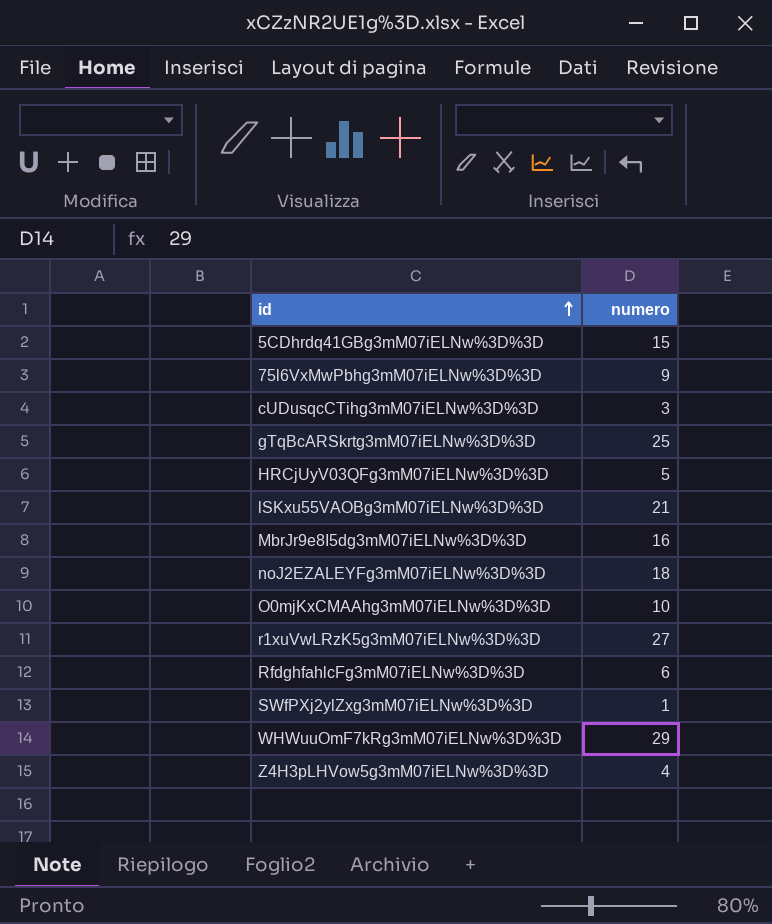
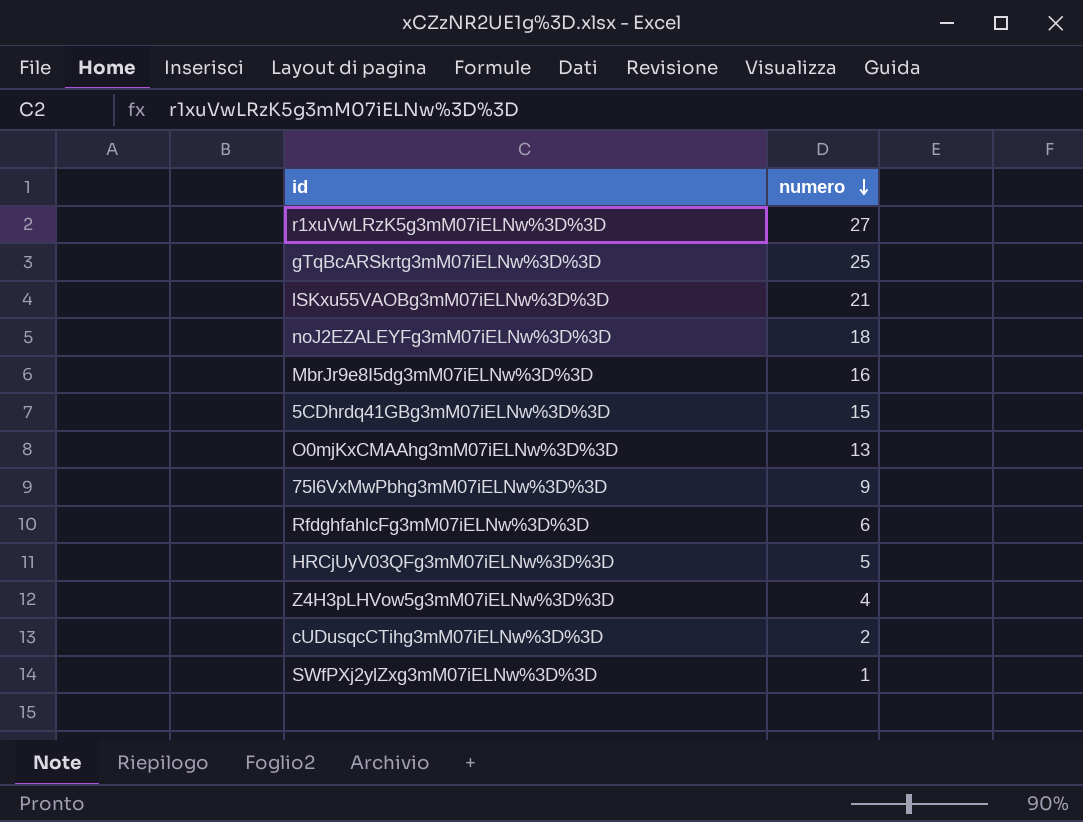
row order: id ascending -> numero descending
row WHWuuOmF7kRg3mM07iELNw%3D%3D: 29 -> none
O0mjKxCMAAhg3mM07iELNw%3D%3D | numero: 10 -> 13
cUDusqcCTihg3mM07iELNw%3D%3D | numero: 3 -> 2

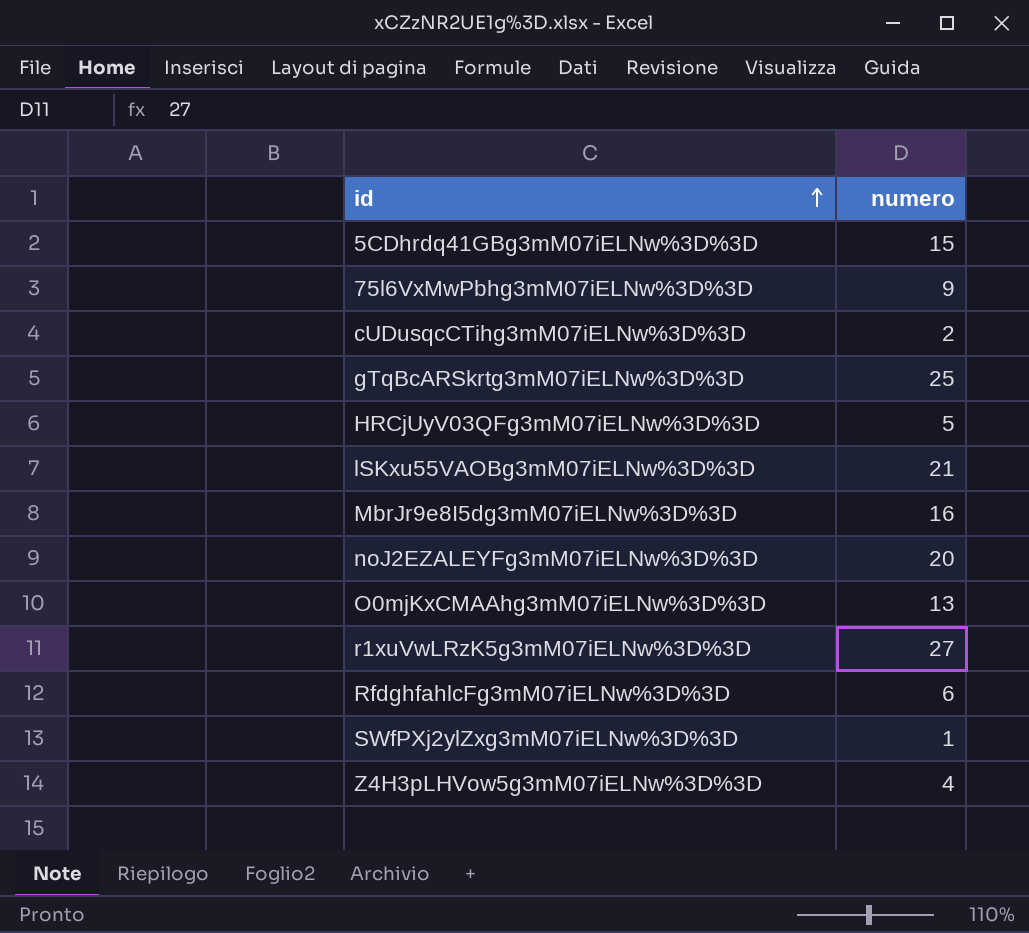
row order: numero descending -> id ascending
noJ2EZALEYFg3mM07iELNw%3D%3D | numero: 18 -> 20

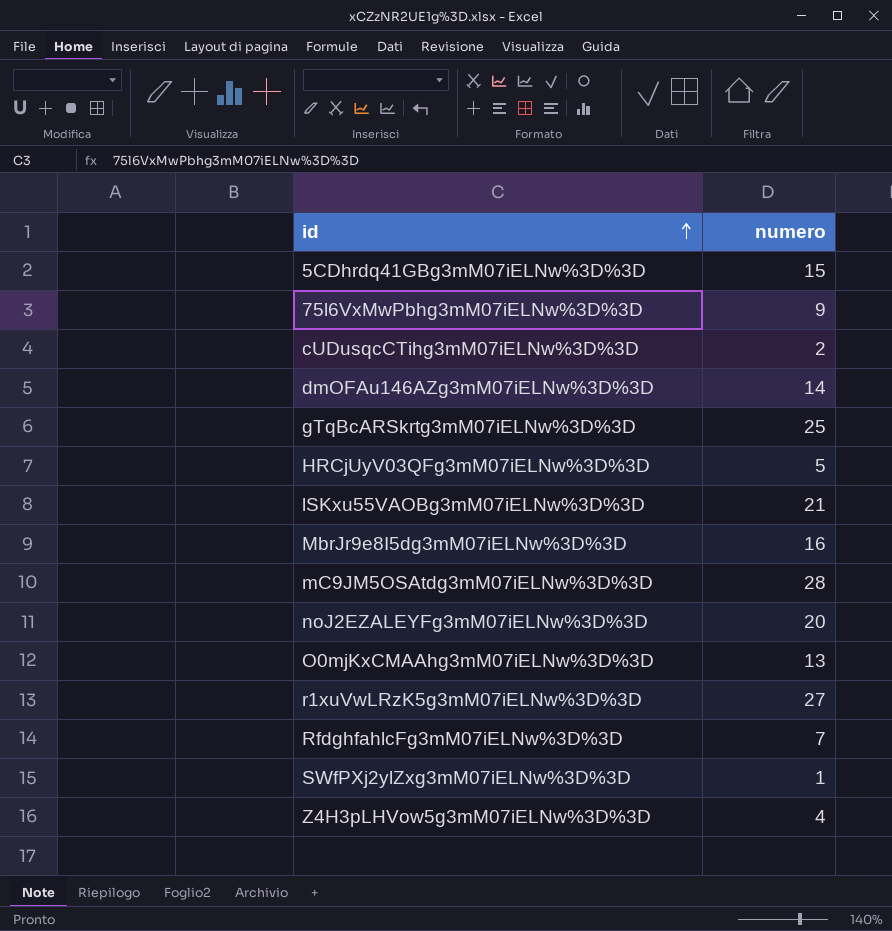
row dmOFAu146AZg3mM07iELNw%3D%3D: none -> 14
row mC9JM5OSAtdg3mM07iELNw%3D%3D: none -> 28
RfdghfahlcFg3mM07iELNw%3D%3D | numero: 6 -> 7

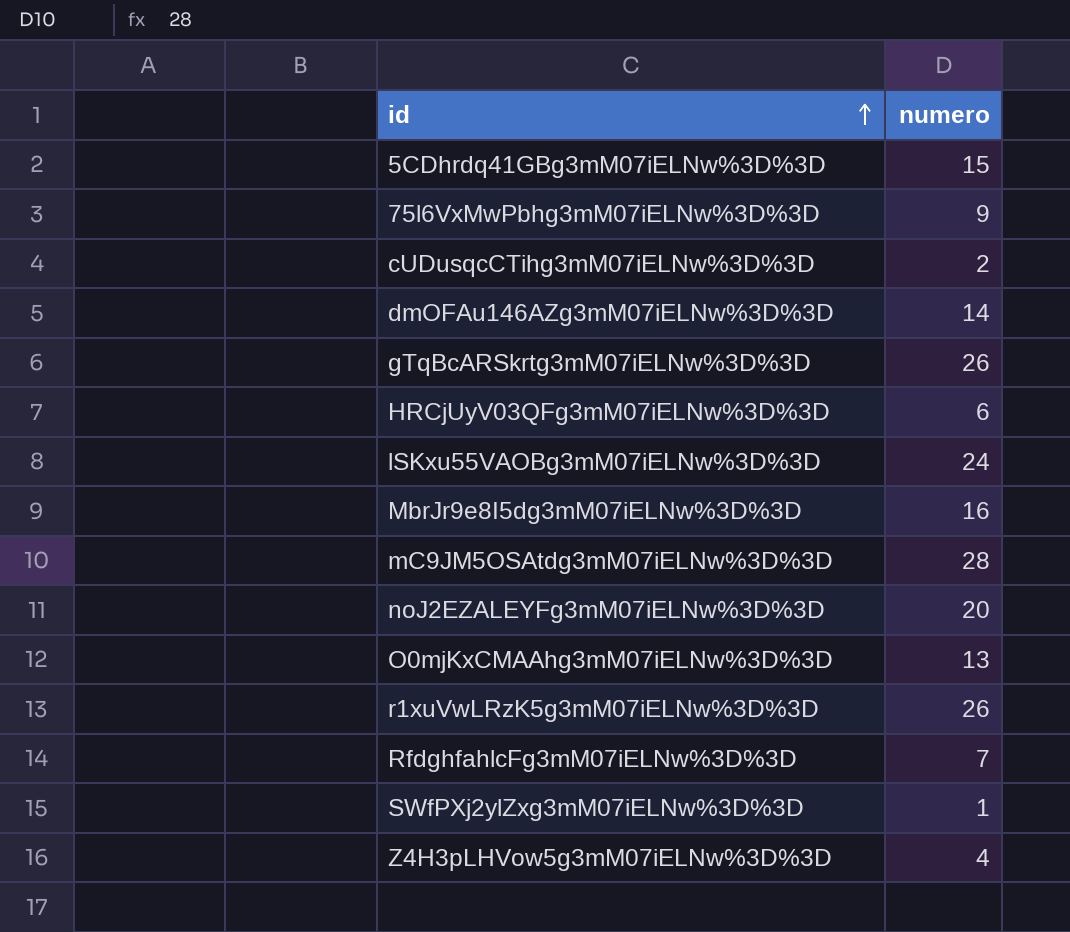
gTqBcARSkrtg3mM07iELNw%3D%3D | numero: 25 -> 26
HRCjUyV03QFg3mM07iELNw%3D%3D | numero: 5 -> 6
lSKxu55VAOBg3mM07iELNw%3D%3D | numero: 21 -> 24
r1xuVwLRzK5g3mM07iELNw%3D%3D | numero: 27 -> 26

